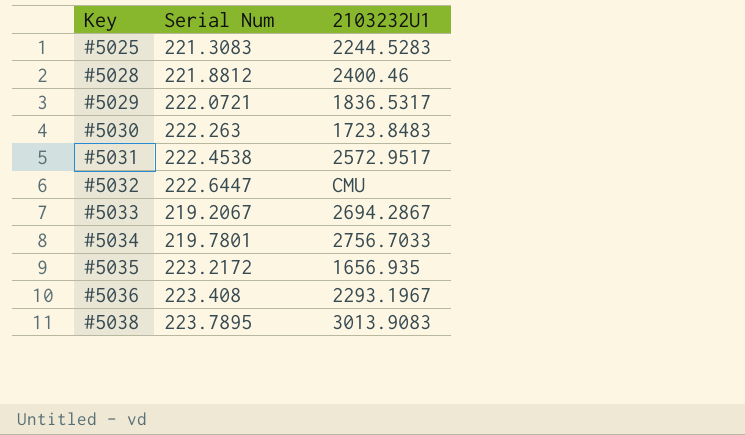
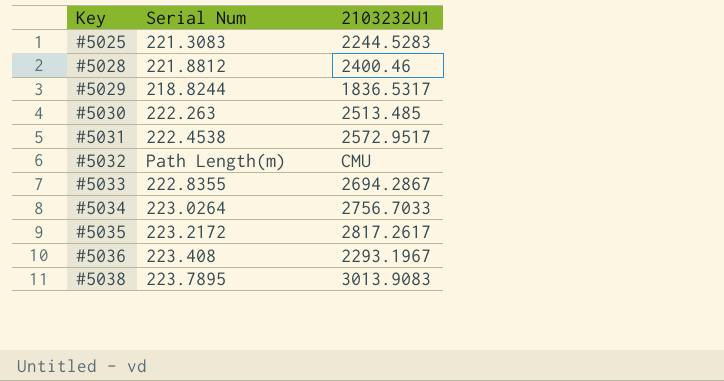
#5029 | Serial Num: 222.0721 -> 218.8244
#5030 | 2103232U1: 1723.8483 -> 2513.485
#5032 | Serial Num: 222.6447 -> Path Length(m)
#5033 | Serial Num: 219.2067 -> 222.8355
#5034 | Serial Num: 219.7801 -> 223.0264
#5035 | 2103232U1: 1656.935 -> 2817.2617

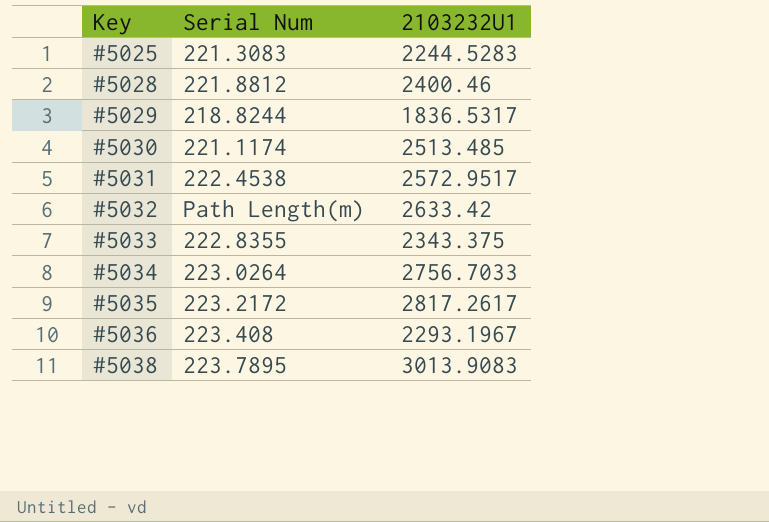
#5030 | Serial Num: 222.263 -> 221.1174
#5032 | 2103232U1: CMU -> 2633.42
#5033 | 2103232U1: 2694.2867 -> 2343.375

